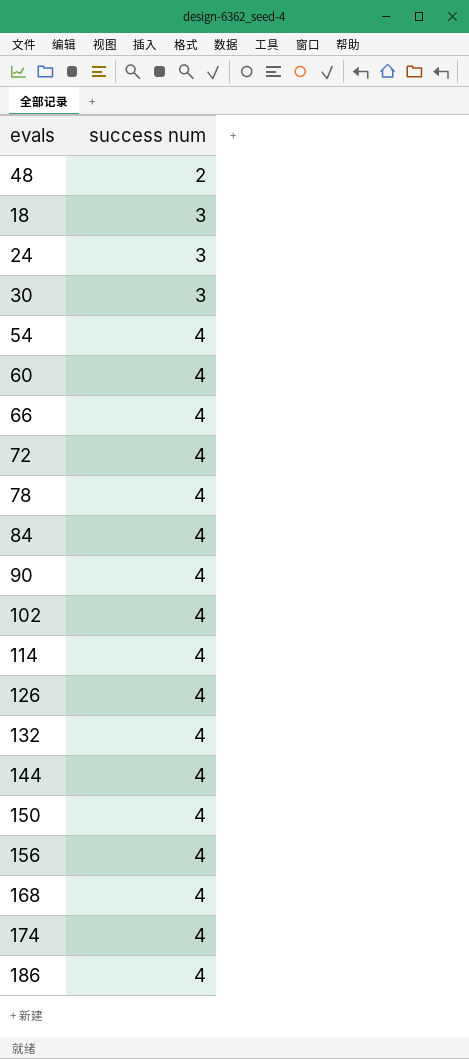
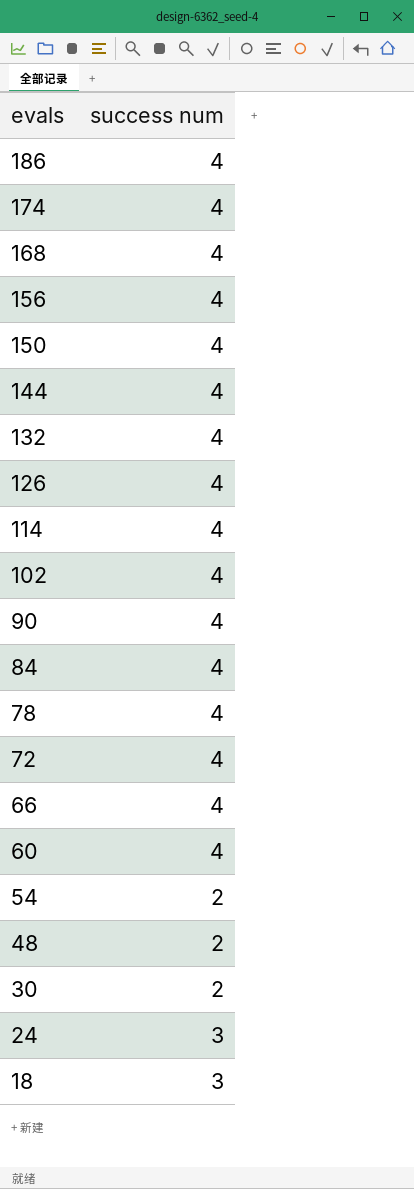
row order: success num ascending -> evals descending
54 | success num: 4 -> 2
30 | success num: 3 -> 2

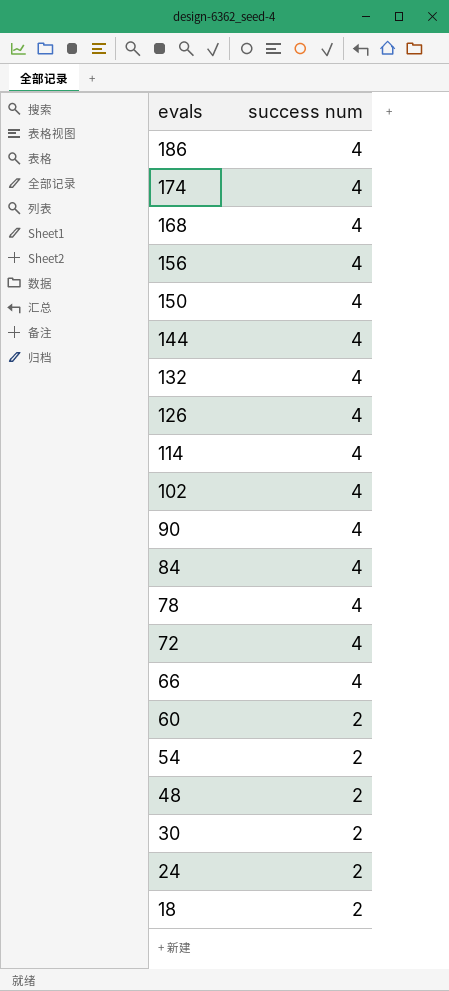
60 | success num: 4 -> 2
24 | success num: 3 -> 2
18 | success num: 3 -> 2

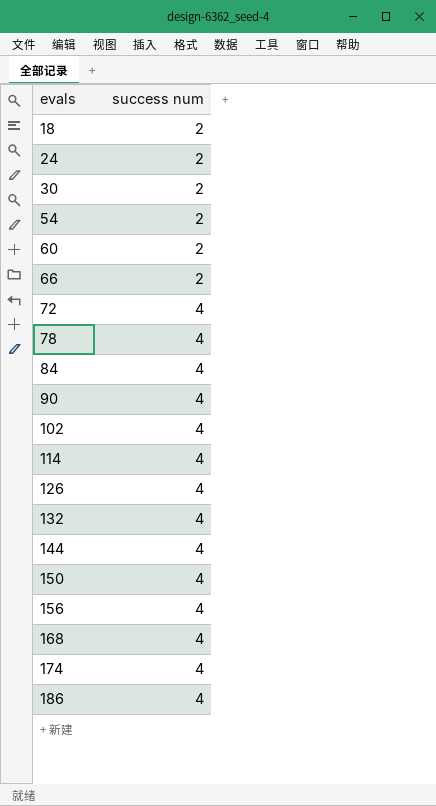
row order: evals descending -> evals ascending
row 48: 2 -> none
66 | success num: 4 -> 2

